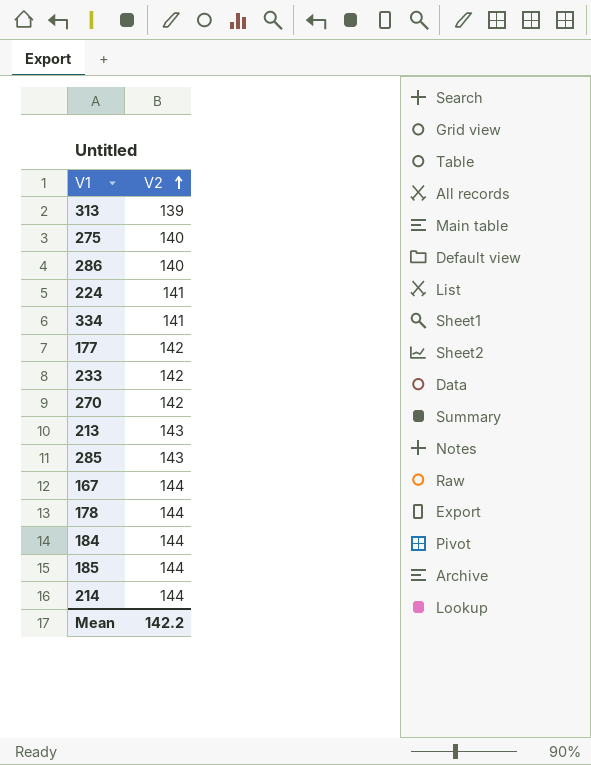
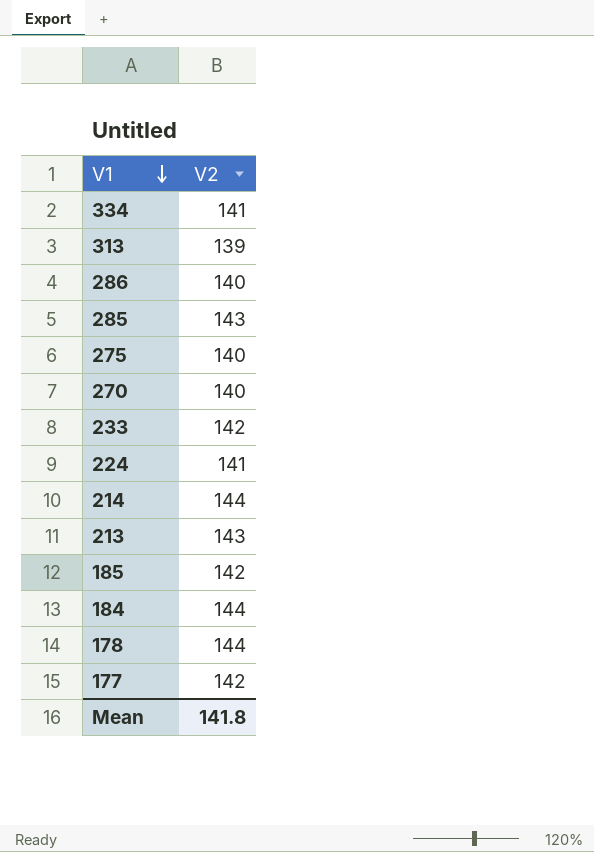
row order: V2 ascending -> V1 descending
row 167: 144 -> none
270 | V2: 142 -> 140
185 | V2: 144 -> 142
Mean | V2: 142.2 -> 141.8

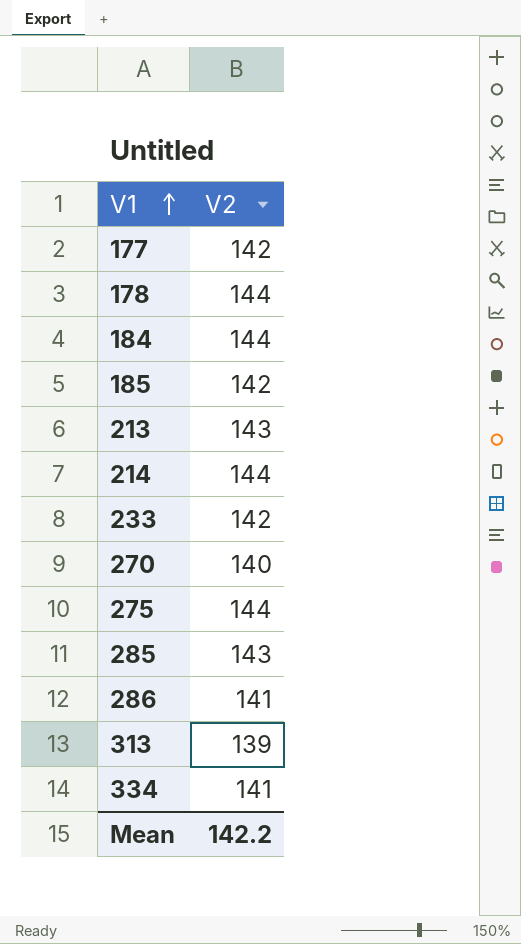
row order: V1 descending -> V1 ascending
row 224: 141 -> none
275 | V2: 140 -> 144
286 | V2: 140 -> 141
Mean | V2: 141.8 -> 142.2

